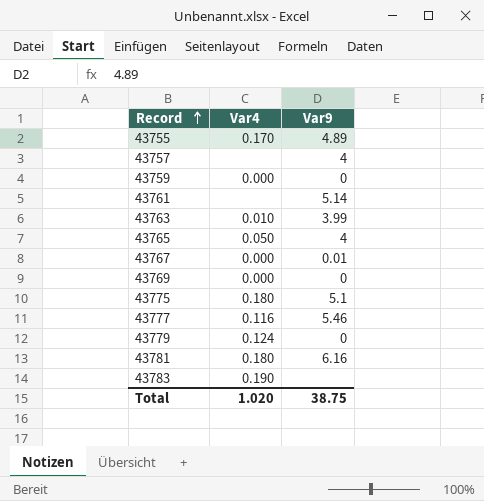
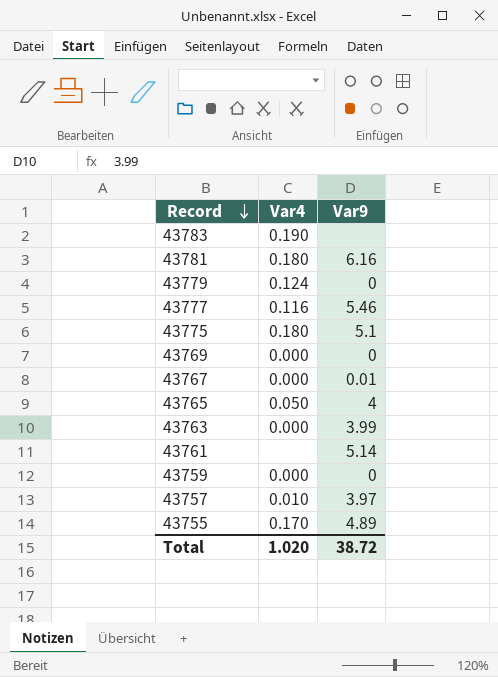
row order: Record ascending -> Record descending
43763 | Var4: 0.010 -> 0.000
43757 | Var4: none -> 0.010
43757 | Var9: 4 -> 3.97
Total | Var9: 38.75 -> 38.72

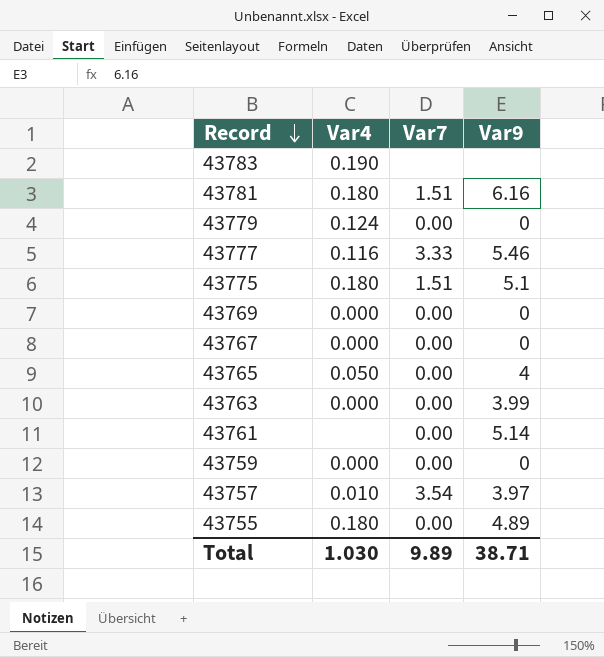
column Var7 | position: none -> 3
43767 | Var9: 0.01 -> 0
43755 | Var4: 0.170 -> 0.180
Total | Var4: 1.020 -> 1.030
Total | Var9: 38.72 -> 38.71

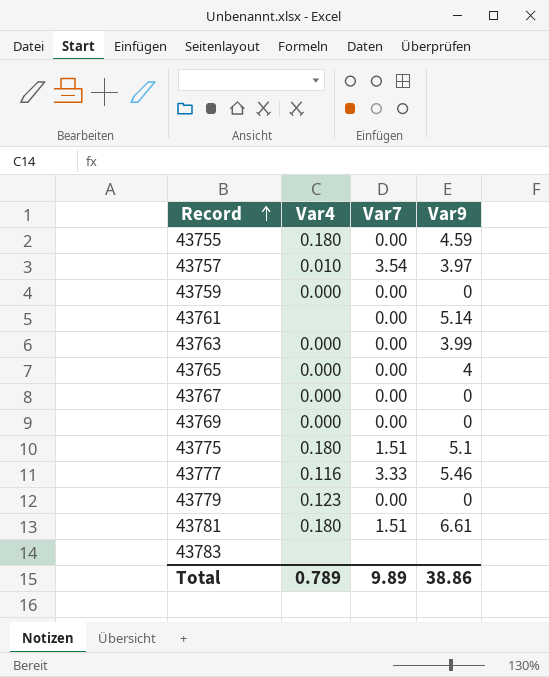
row order: Record descending -> Record ascending
43755 | Var9: 4.89 -> 4.59
43765 | Var4: 0.050 -> 0.000
43779 | Var4: 0.124 -> 0.123
43781 | Var9: 6.16 -> 6.61
43783 | Var4: 0.190 -> none
Total | Var4: 1.030 -> 0.789
Total | Var9: 38.71 -> 38.86

